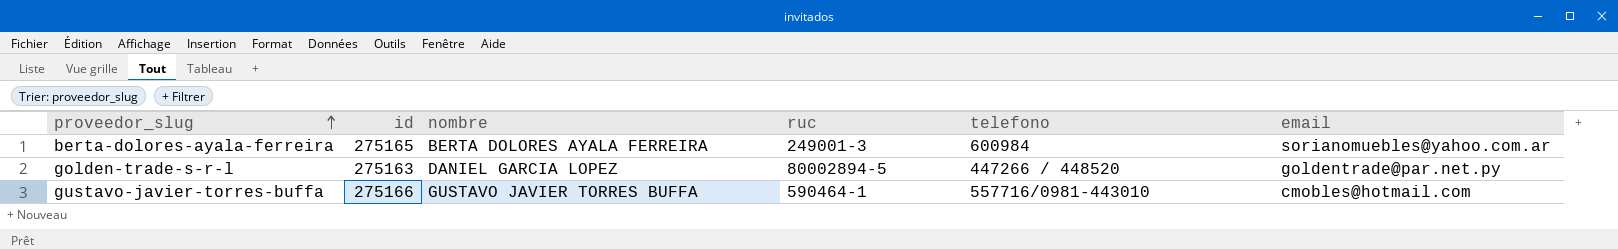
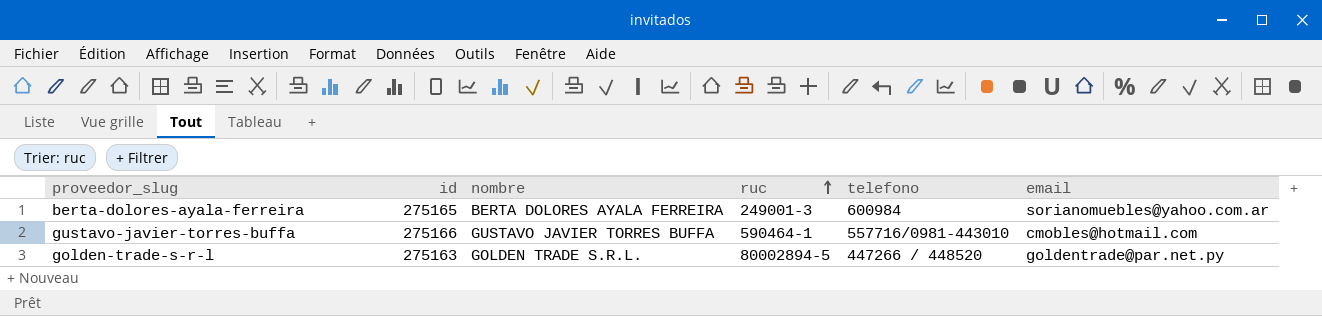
row order: proveedor_slug ascending -> ruc ascending
golden-trade-s-r-l | nombre: DANIEL GARCIA LOPEZ -> GOLDEN TRADE S.R.L.

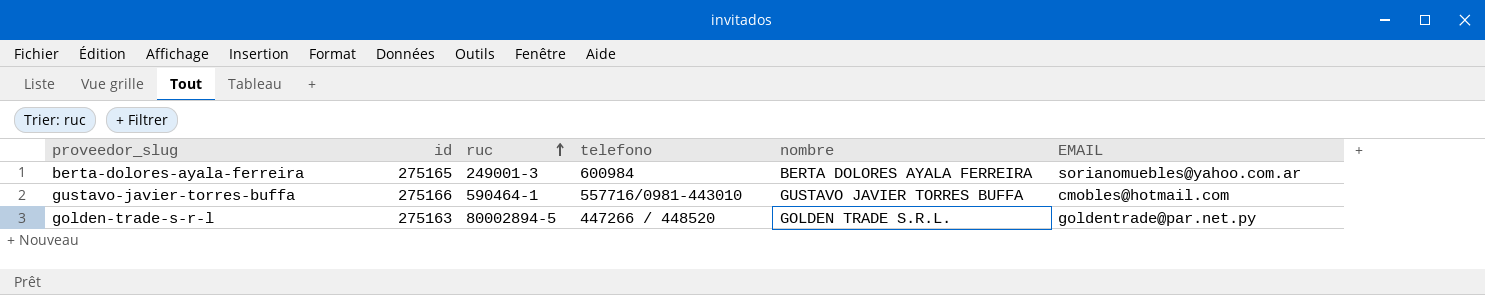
column nombre | position: 3 -> 5
column name: email -> EMAIL

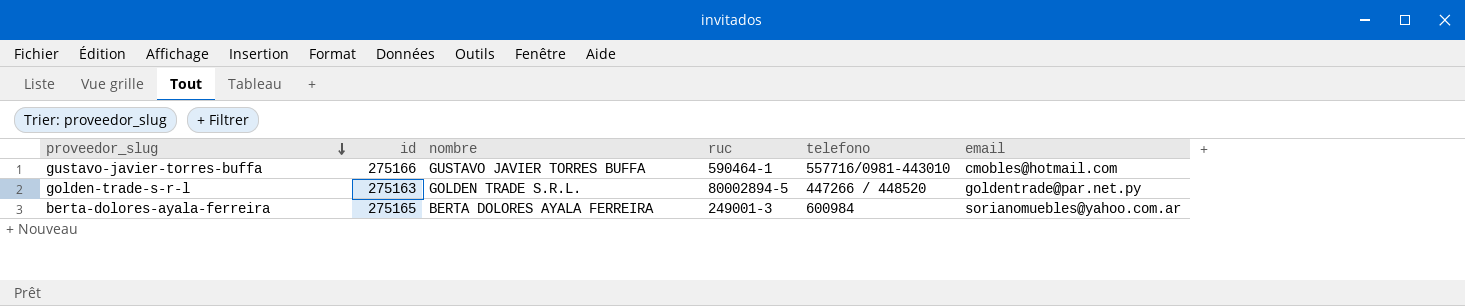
row order: ruc ascending -> proveedor_slug descending
column nombre | position: 5 -> 3
column name: EMAIL -> email

